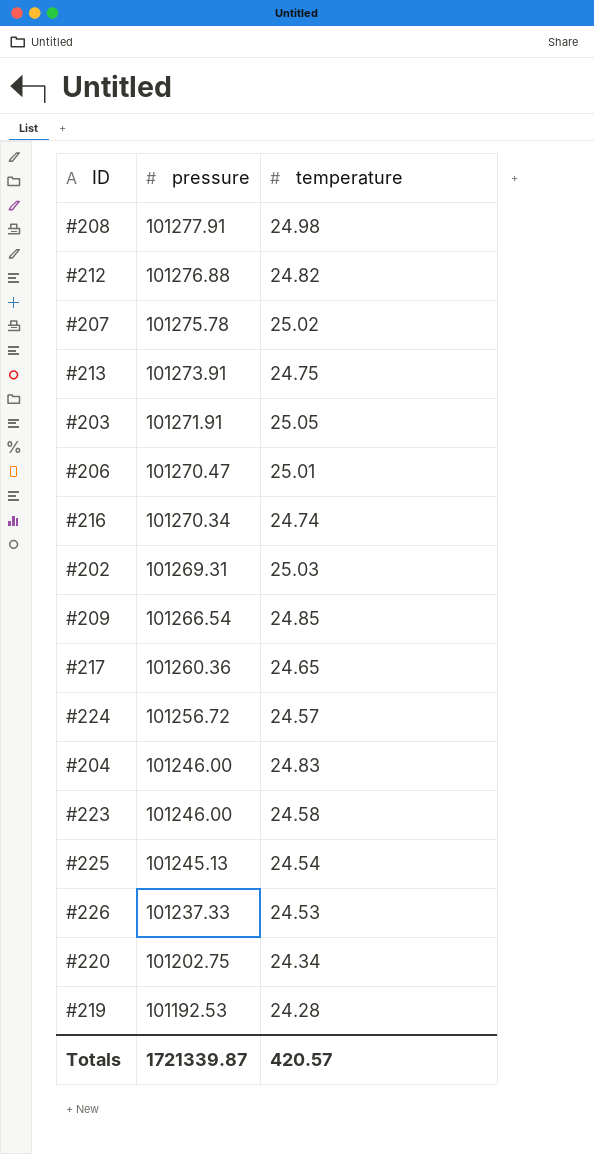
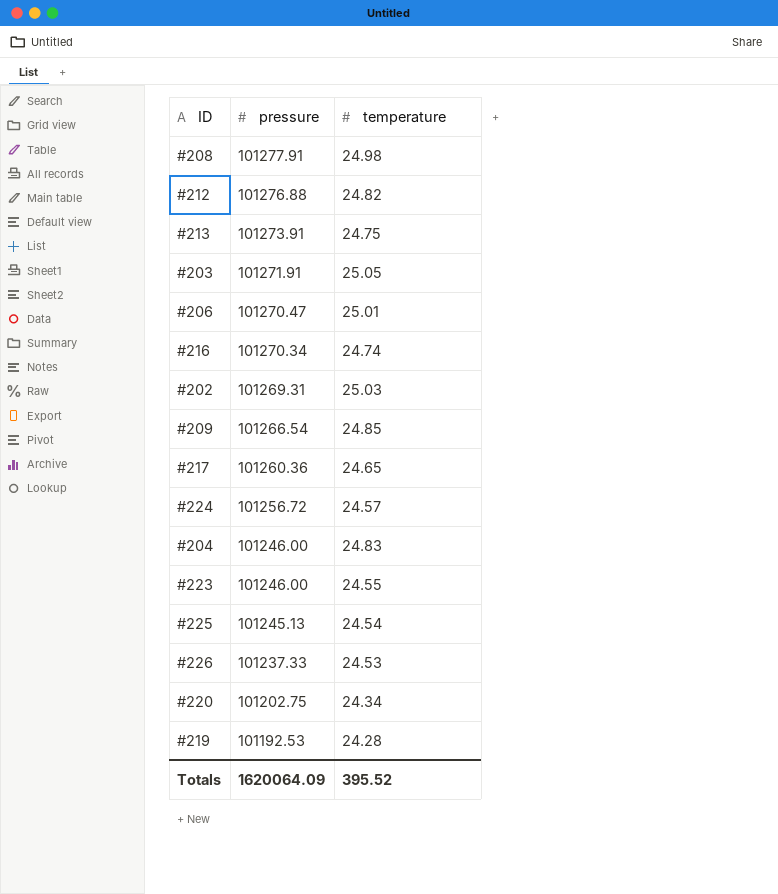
row #207: 101275.78 | 25.02 -> none
#223 | temperature: 24.58 -> 24.55
Totals | pressure: 1721339.87 -> 1620064.09
Totals | temperature: 420.57 -> 395.52

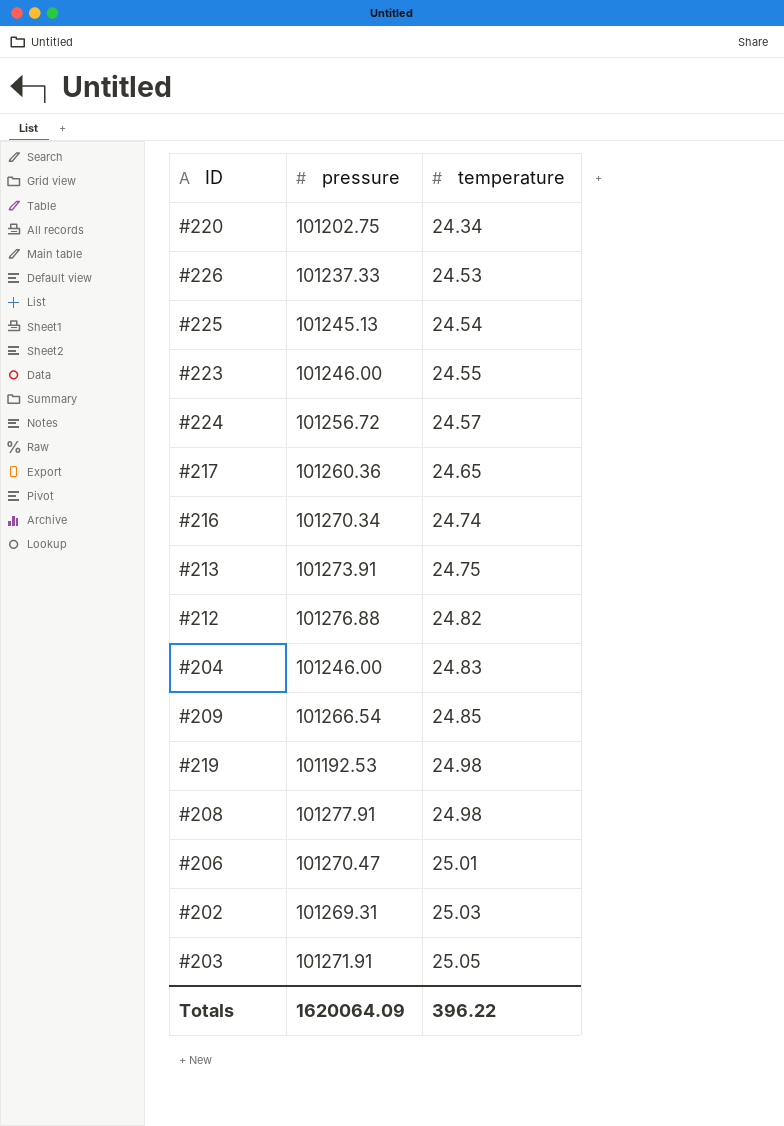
row order: pressure descending -> temperature ascending
#219 | temperature: 24.28 -> 24.98
Totals | temperature: 395.52 -> 396.22

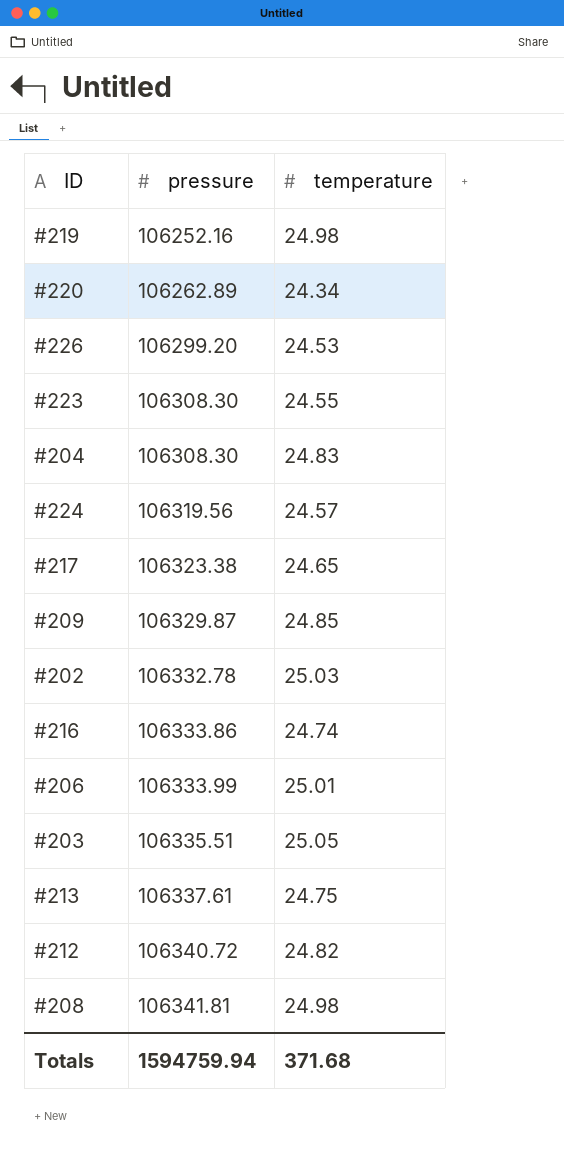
row order: temperature ascending -> pressure ascending
row #225: 101245.13 | 24.54 -> none
#219 | pressure: 101192.53 -> 106252.16
#220 | pressure: 101202.75 -> 106262.89
#226 | pressure: 101237.33 -> 106299.20
#223 | pressure: 101246.00 -> 106308.30
#204 | pressure: 101246.00 -> 106308.30
#224 | pressure: 101256.72 -> 106319.56
#217 | pressure: 101260.36 -> 106323.38
#209 | pressure: 101266.54 -> 106329.87
#202 | pressure: 101269.31 -> 106332.78
#216 | pressure: 101270.34 -> 106333.86
#206 | pressure: 101270.47 -> 106333.99
#203 | pressure: 101271.91 -> 106335.51
#213 | pressure: 101273.91 -> 106337.61
#212 | pressure: 101276.88 -> 106340.72
#208 | pressure: 101277.91 -> 106341.81
Totals | pressure: 1620064.09 -> 1594759.94
Totals | temperature: 396.22 -> 371.68

